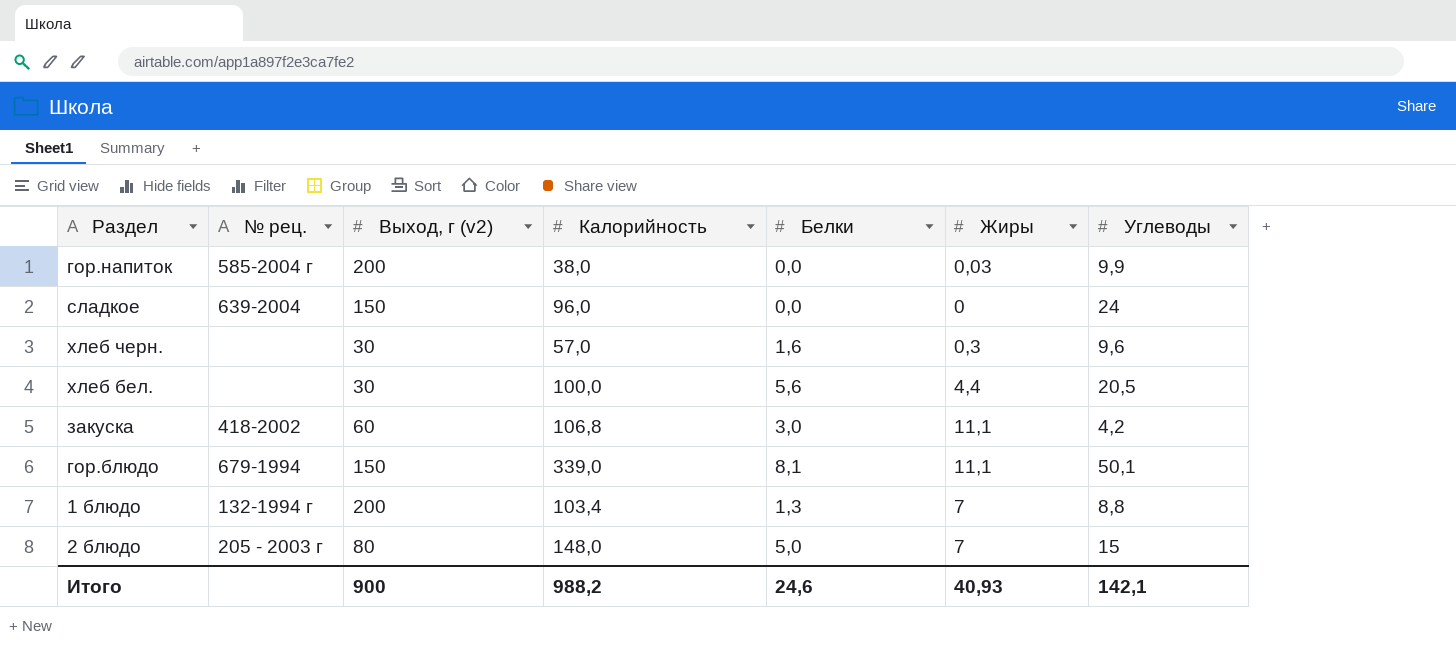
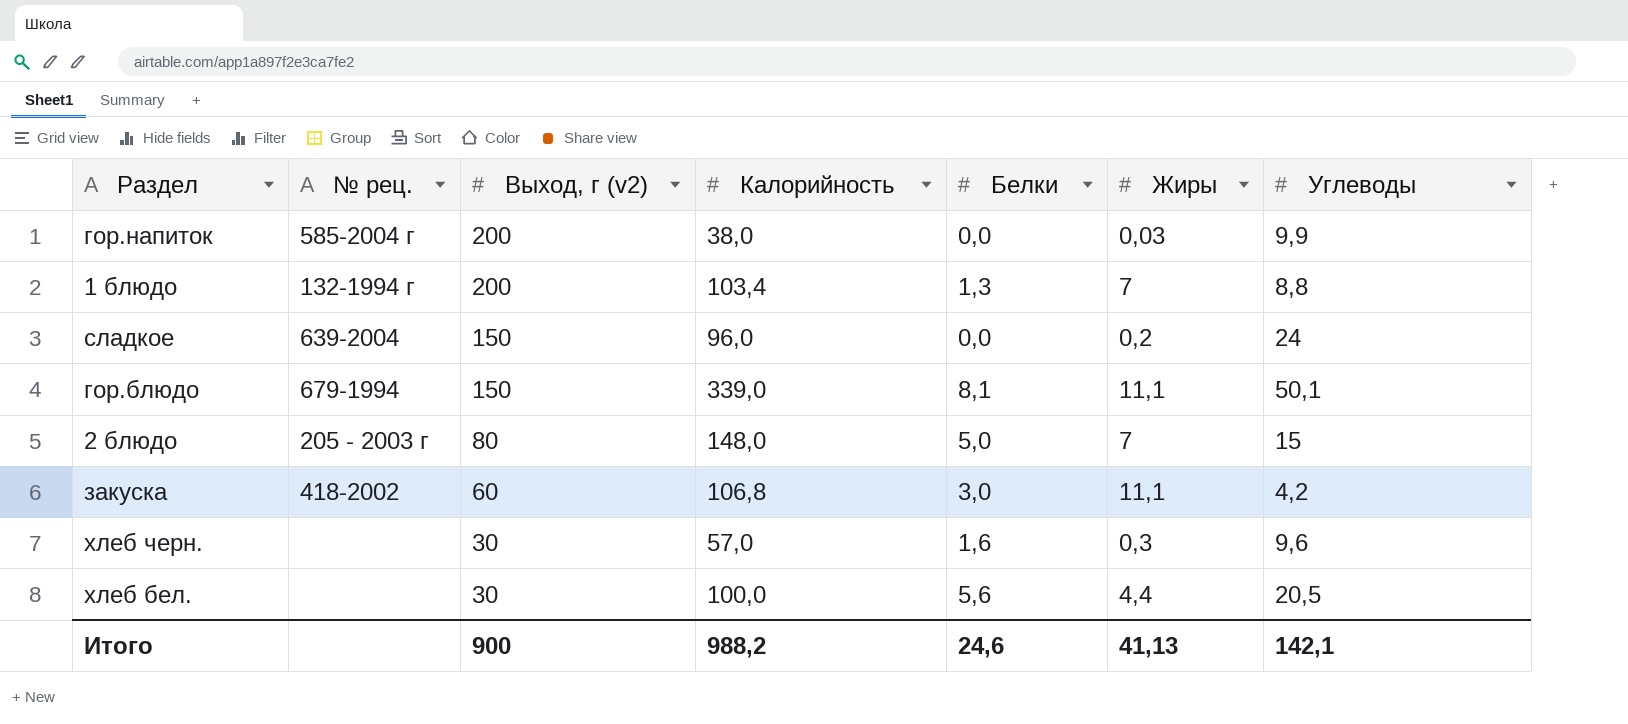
row order: none -> Выход, г (v2) descending
сладкое | Жиры: 0 -> 0,2
Итого | Жиры: 40,93 -> 41,13

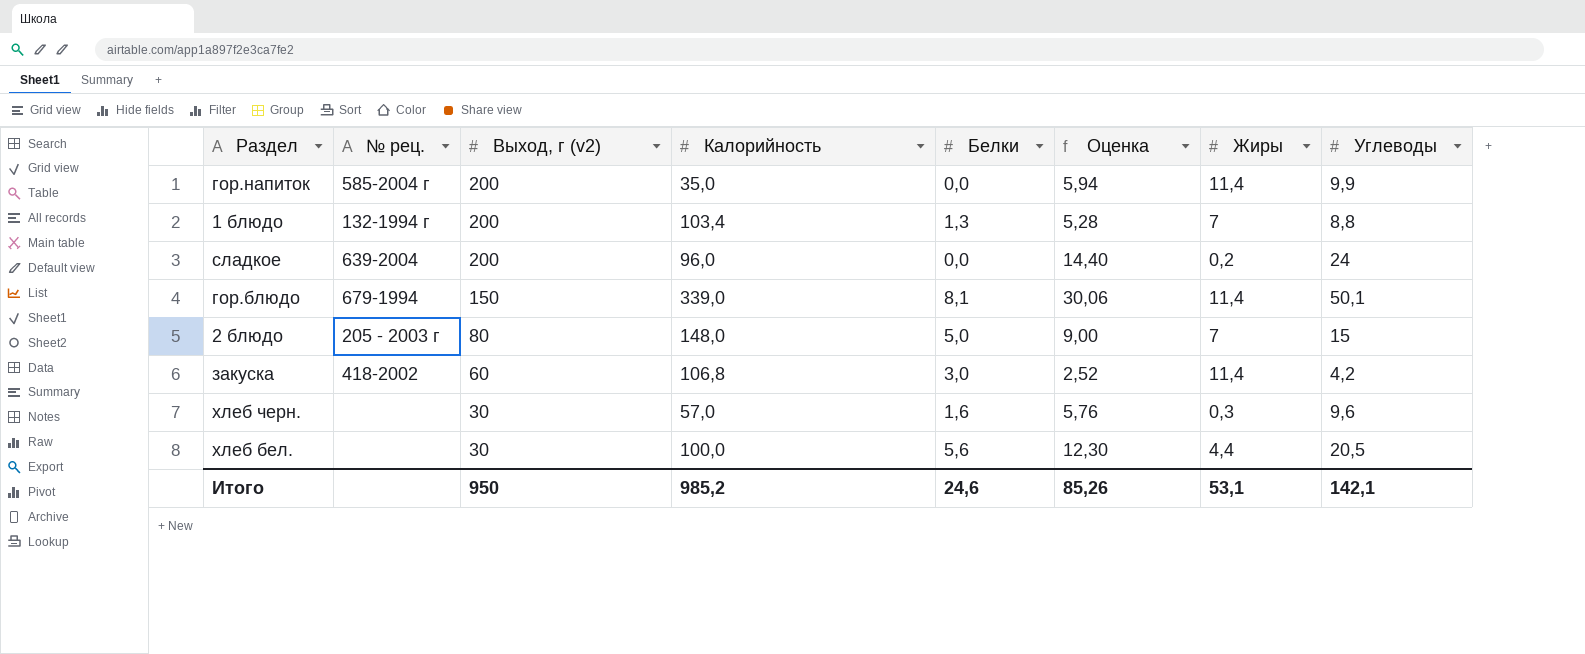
column Оценка | formula: none -> [Углеводы] * 0,6
гор.напиток | Калорийность: 38,0 -> 35,0
гор.напиток | Жиры: 0,03 -> 11,4
сладкое | Выход, г (v2): 150 -> 200
гор.блюдо | Жиры: 11,1 -> 11,4
закуска | Жиры: 11,1 -> 11,4
Итого | Выход, г (v2): 900 -> 950
Итого | Калорийность: 988,2 -> 985,2
Итого | Жиры: 41,13 -> 53,1

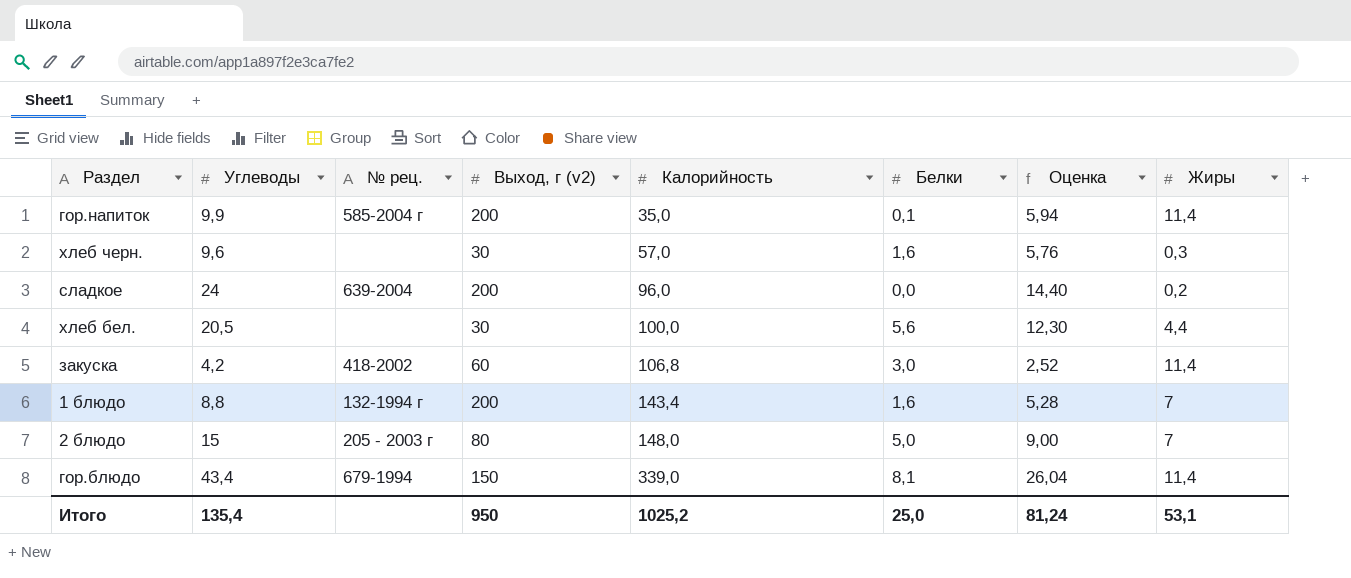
row order: Выход, г (v2) descending -> Калорийность ascending
column Углеводы | position: 8 -> 2
гор.напиток | Белки: 0,0 -> 0,1
1 блюдо | Калорийность: 103,4 -> 143,4
1 блюдо | Белки: 1,3 -> 1,6
гор.блюдо | Углеводы: 50,1 -> 43,4
гор.блюдо | Оценка: 30,06 -> 26,04
Итого | Углеводы: 142,1 -> 135,4
Итого | Калорийность: 985,2 -> 1025,2
Итого | Белки: 24,6 -> 25,0
Итого | Оценка: 85,26 -> 81,24

